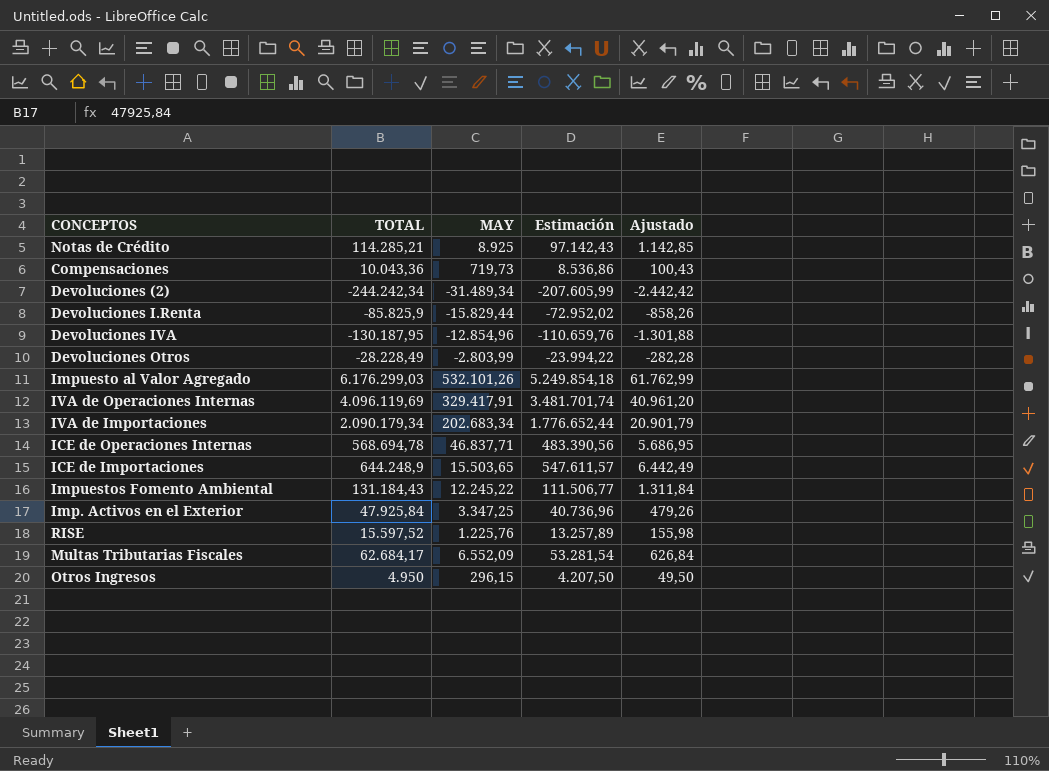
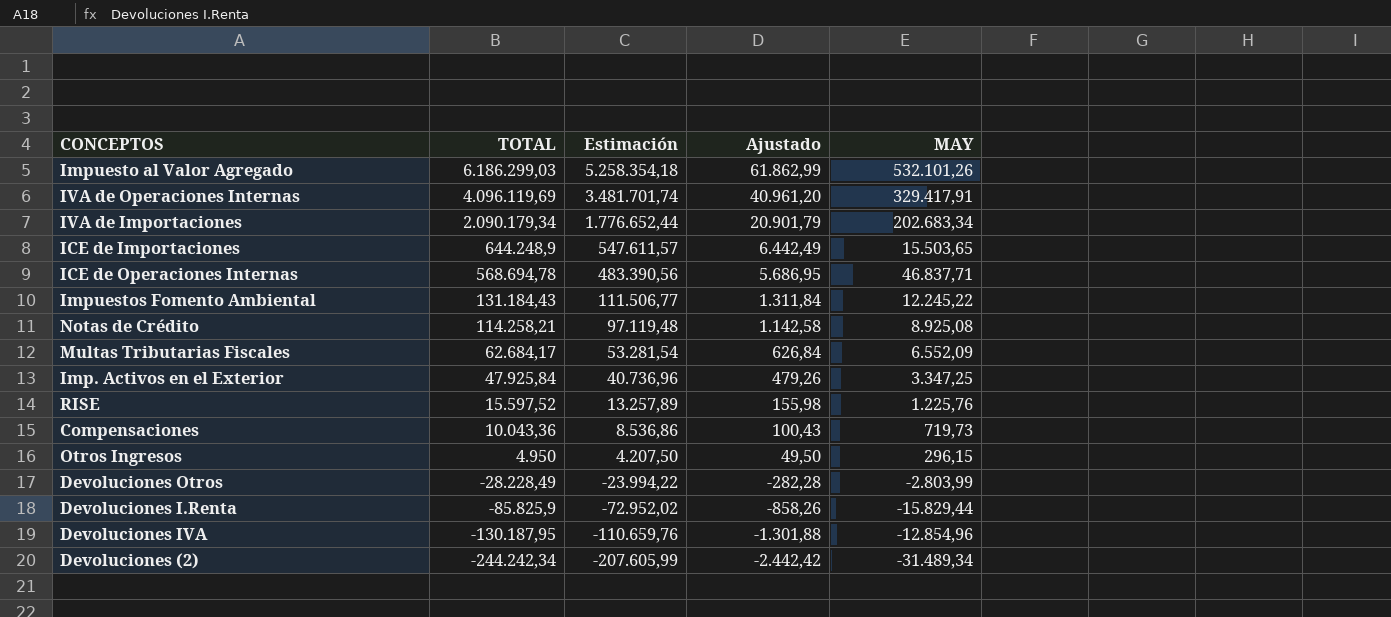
row order: none -> TOTAL descending
column MAY | position: 3 -> 5
Impuesto al Valor Agregado | TOTAL: 6.176.299,03 -> 6.186.299,03
Impuesto al Valor Agregado | Estimación: 5.249.854,18 -> 5.258.354,18
Impuesto al Valor Agregado | Ajustado: 61.762,99 -> 61.862,99
Notas de Crédito | TOTAL: 114.285,21 -> 114.258,21
Notas de Crédito | Estimación: 97.142,43 -> 97.119,48
Notas de Crédito | Ajustado: 1.142,85 -> 1.142,58
Notas de Crédito | MAY: 8.925 -> 8.925,08

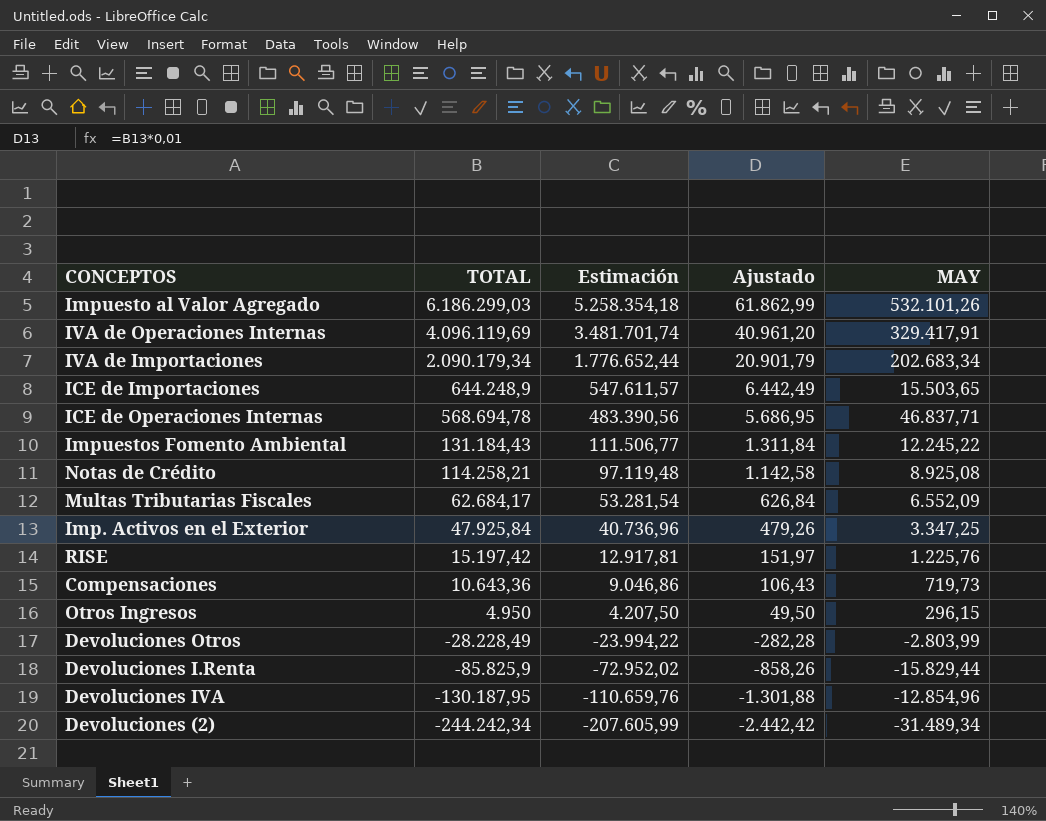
RISE | TOTAL: 15.597,52 -> 15.197,42
RISE | Estimación: 13.257,89 -> 12.917,81
RISE | Ajustado: 155,98 -> 151,97
Compensaciones | TOTAL: 10.043,36 -> 10.643,36
Compensaciones | Estimación: 8.536,86 -> 9.046,86
Compensaciones | Ajustado: 100,43 -> 106,43

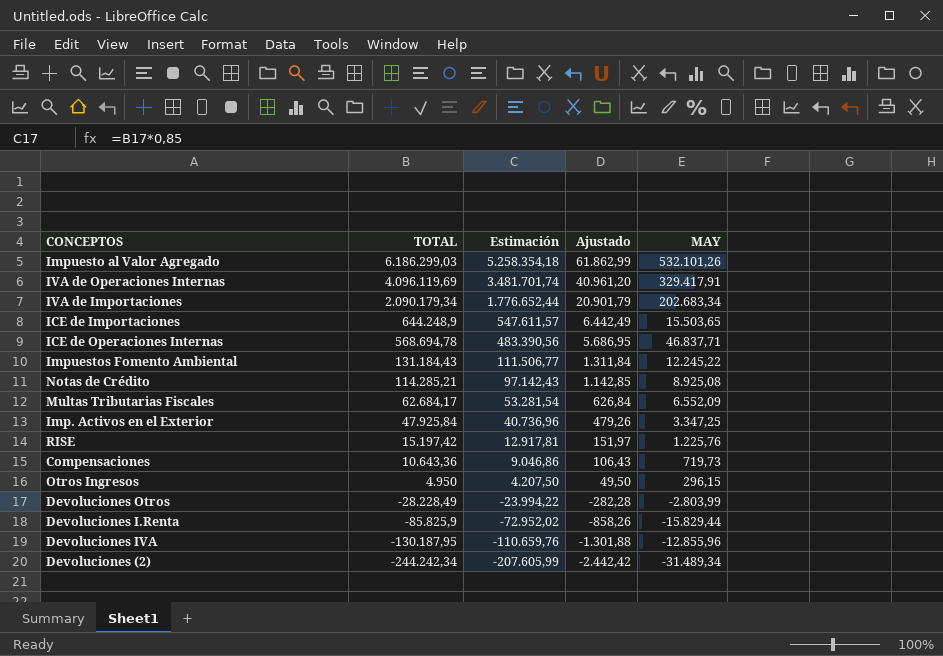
Notas de Crédito | TOTAL: 114.258,21 -> 114.285,21
Notas de Crédito | Estimación: 97.119,48 -> 97.142,43
Notas de Crédito | Ajustado: 1.142,58 -> 1.142,85
Devoluciones IVA | MAY: -12.854,96 -> -12.855,96

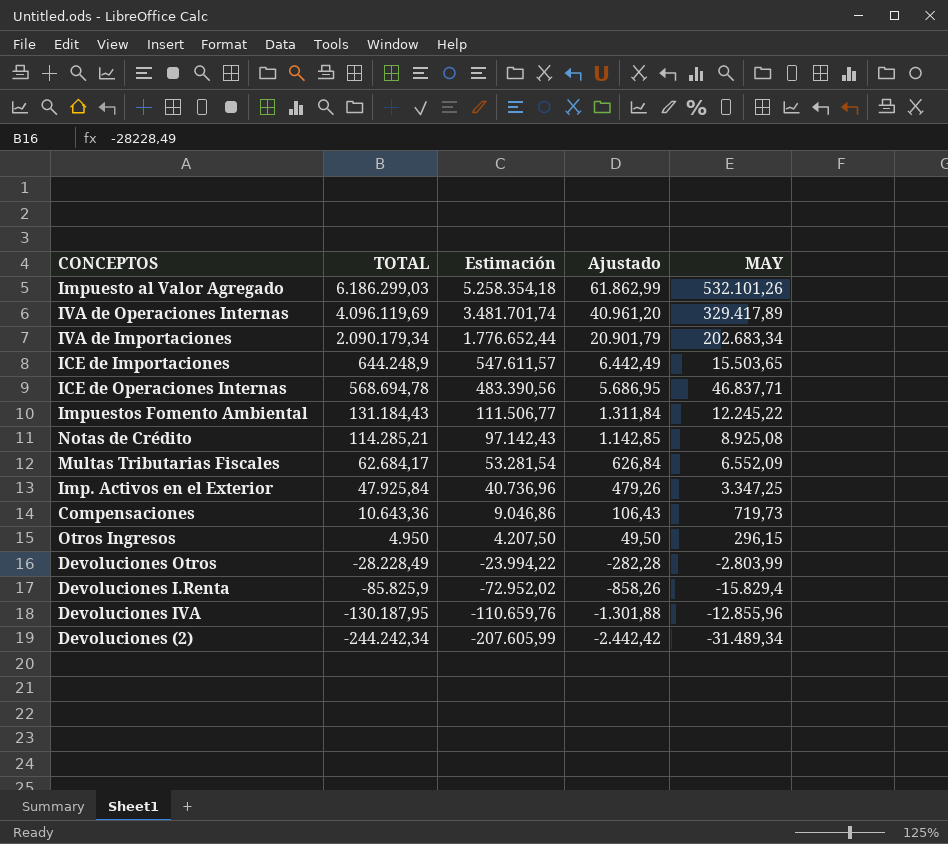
row RISE: 15.197,42 | 12.917,81 | 151,97 | 1.225,76 -> none
IVA de Operaciones Internas | MAY: 329.417,91 -> 329.417,89
Devoluciones I.Renta | MAY: -15.829,44 -> -15.829,4

